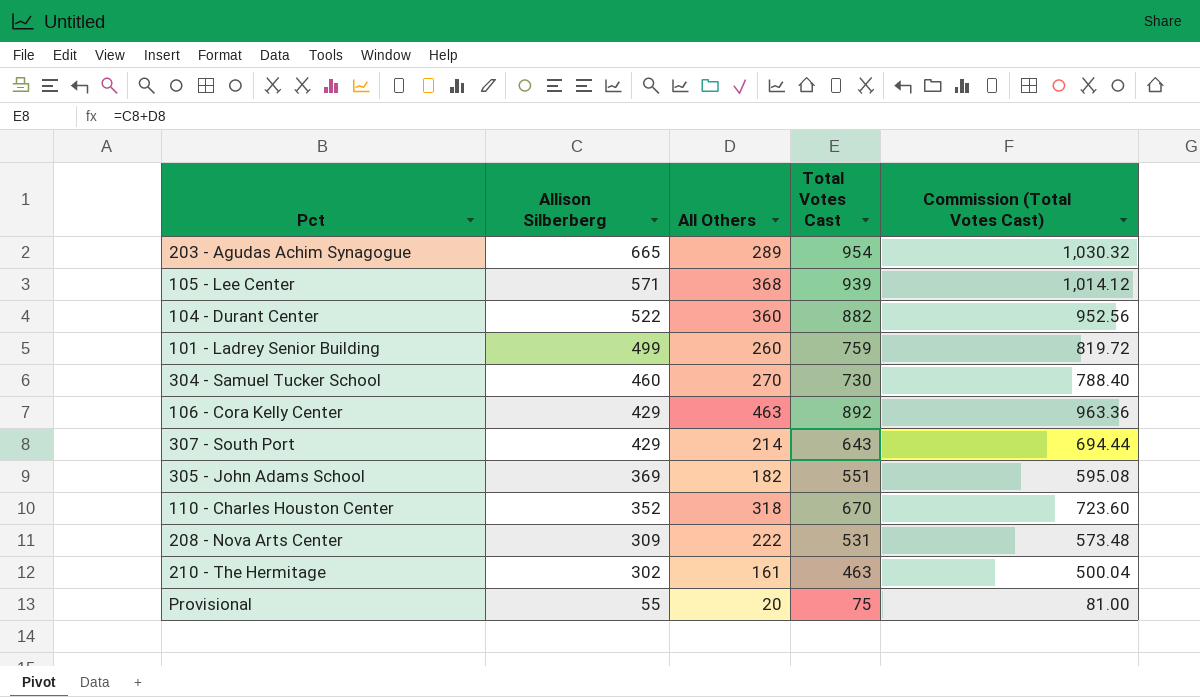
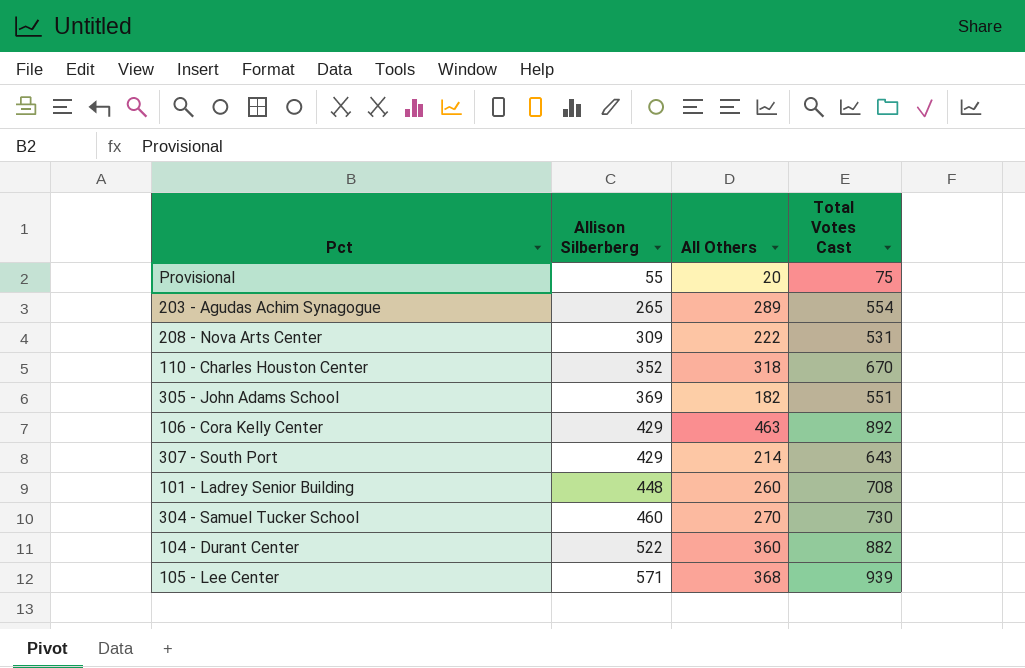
row order: Allison Silberberg descending -> Allison Silberberg ascending
column Commission (Total Votes Cast) | formula: [Total Votes Cast] * 1.08 -> none
row 210 - The Hermitage: 302 | 161 | 463 | 500.04 -> none
203 - Agudas Achim Synagogue | Allison Silberberg: 665 -> 265
203 - Agudas Achim Synagogue | Total Votes Cast: 954 -> 554
101 - Ladrey Senior Building | Allison Silberberg: 499 -> 448
101 - Ladrey Senior Building | Total Votes Cast: 759 -> 708

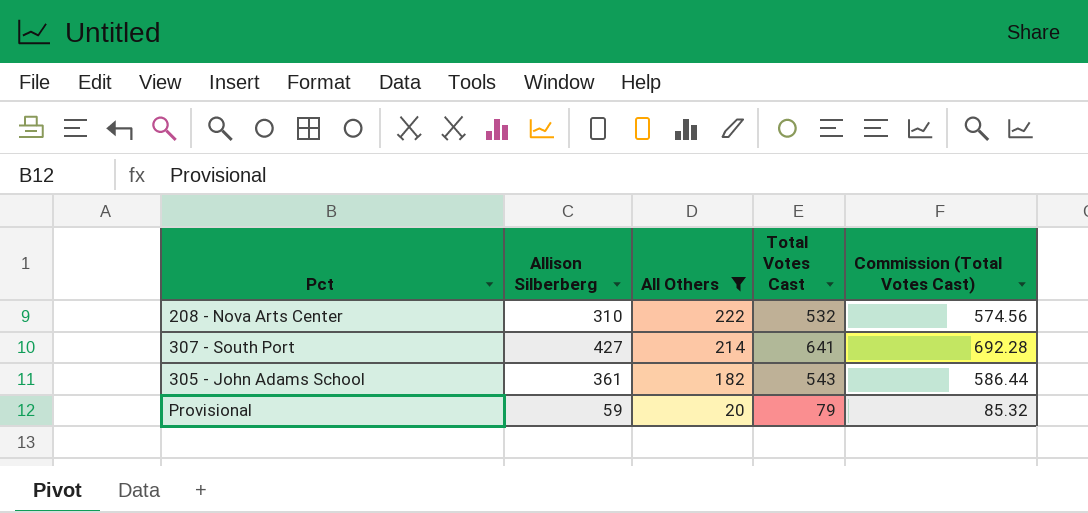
filter: none -> All Others <= 222
row order: Allison Silberberg ascending -> All Others descending
column Commission (Total Votes Cast) | formula: none -> [Total Votes Cast] * 1.08
208 - Nova Arts Center | Allison Silberberg: 309 -> 310
208 - Nova Arts Center | Total Votes Cast: 531 -> 532
307 - South Port | Allison Silberberg: 429 -> 427
307 - South Port | Total Votes Cast: 643 -> 641
305 - John Adams School | Allison Silberberg: 369 -> 361
305 - John Adams School | Total Votes Cast: 551 -> 543
Provisional | Allison Silberberg: 55 -> 59
Provisional | Total Votes Cast: 75 -> 79

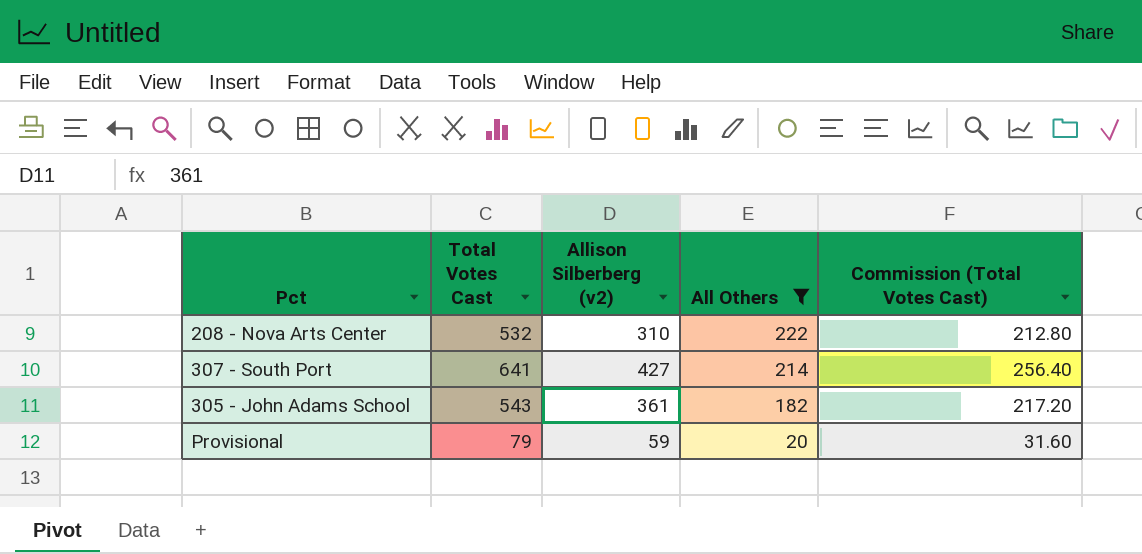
column Total Votes Cast | position: 4 -> 2
column name: Allison Silberberg -> Allison Silberberg (v2)
column Commission (Total Votes Cast) | formula: [Total Votes Cast] * 1.08 -> [Total Votes Cast] * 0.4

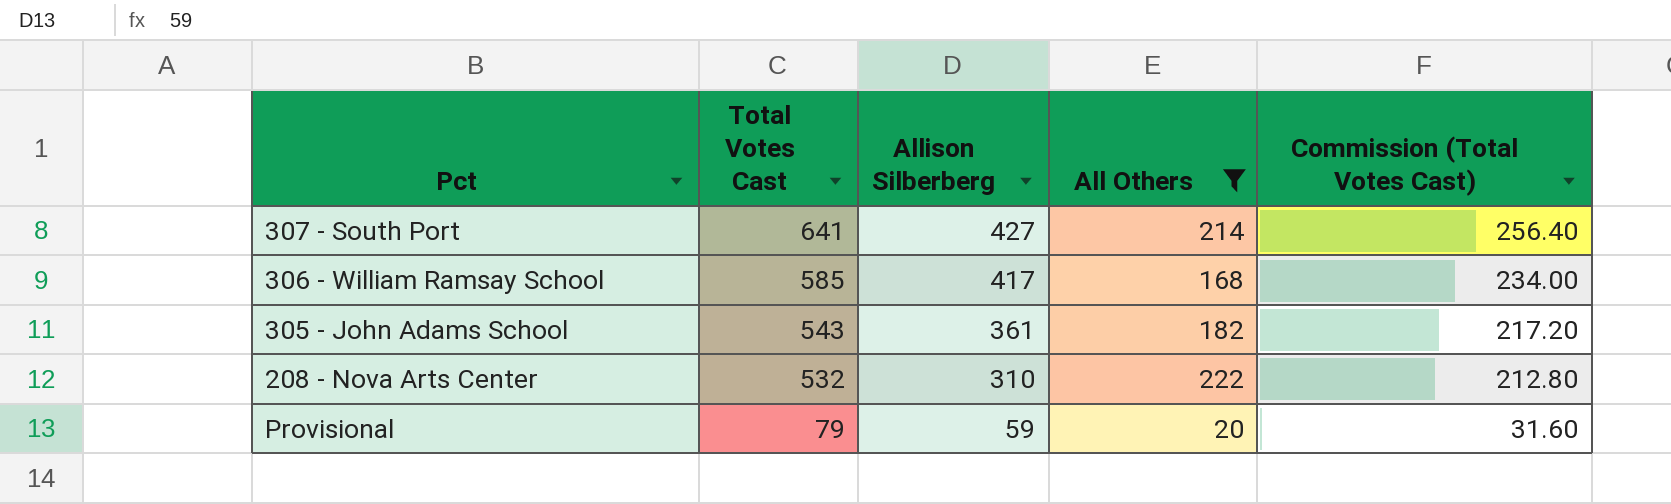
row order: All Others descending -> Total Votes Cast descending
column name: Allison Silberberg (v2) -> Allison Silberberg
row 306 - William Ramsay School: none -> 585 | 417 | 168 | 234.00

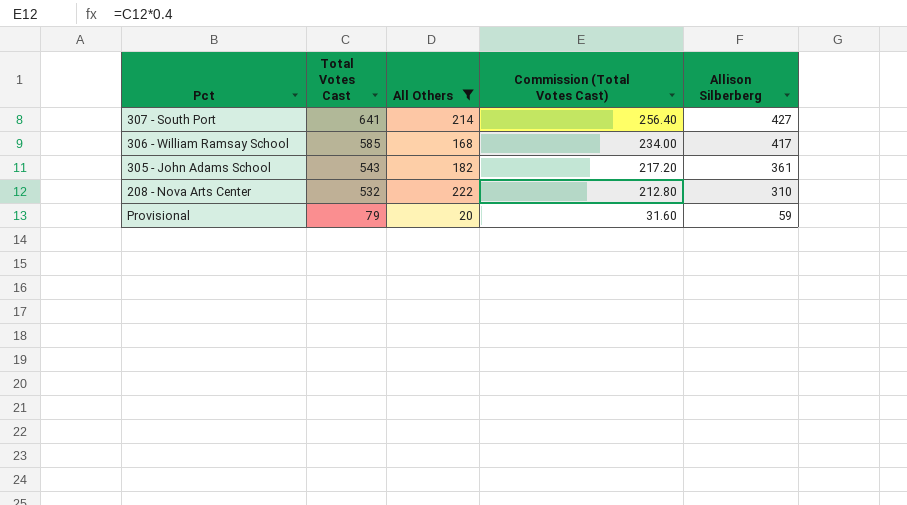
column Allison Silberberg | position: 3 -> 5

